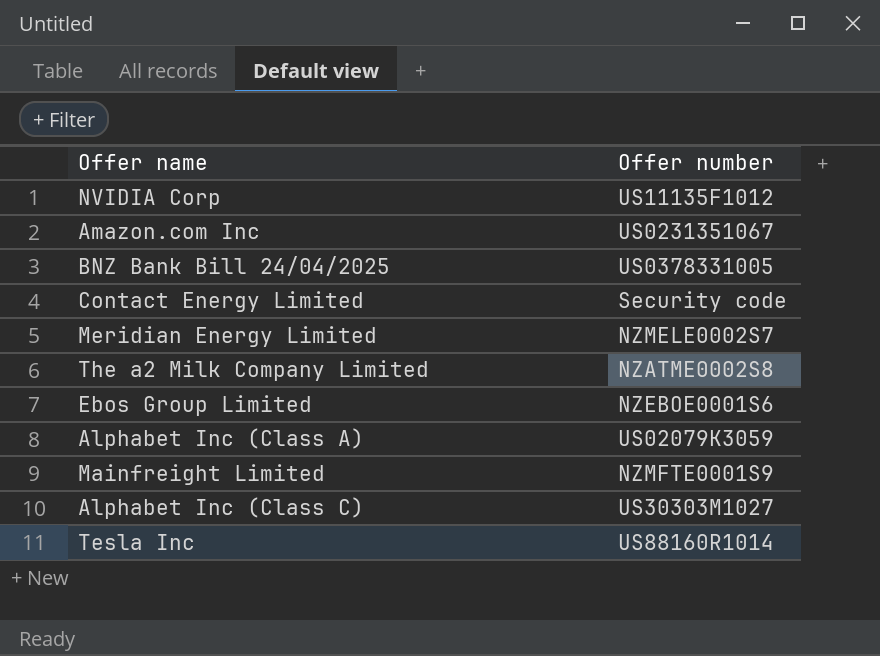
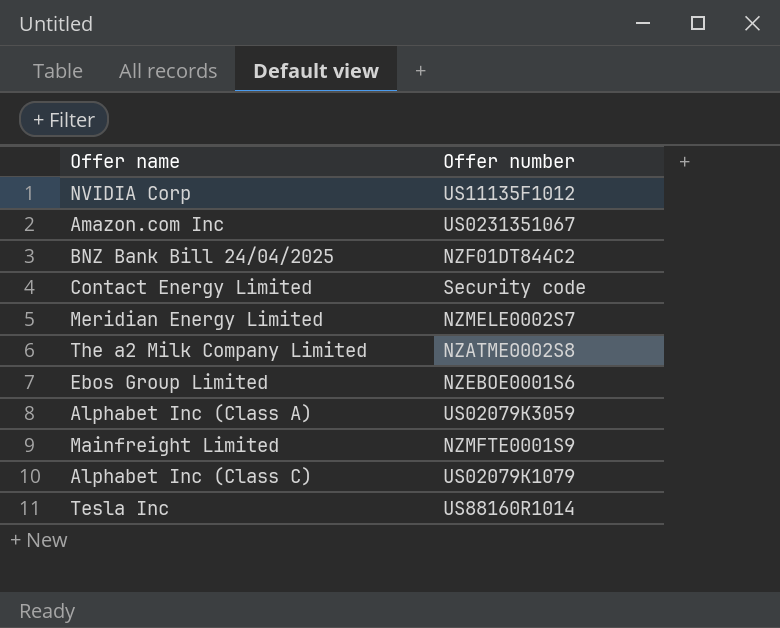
BNZ Bank Bill 24/04/2025 | Offer number: US0378331005 -> NZF01DT844C2
Alphabet Inc (Class C) | Offer number: US30303M1027 -> US02079K1079

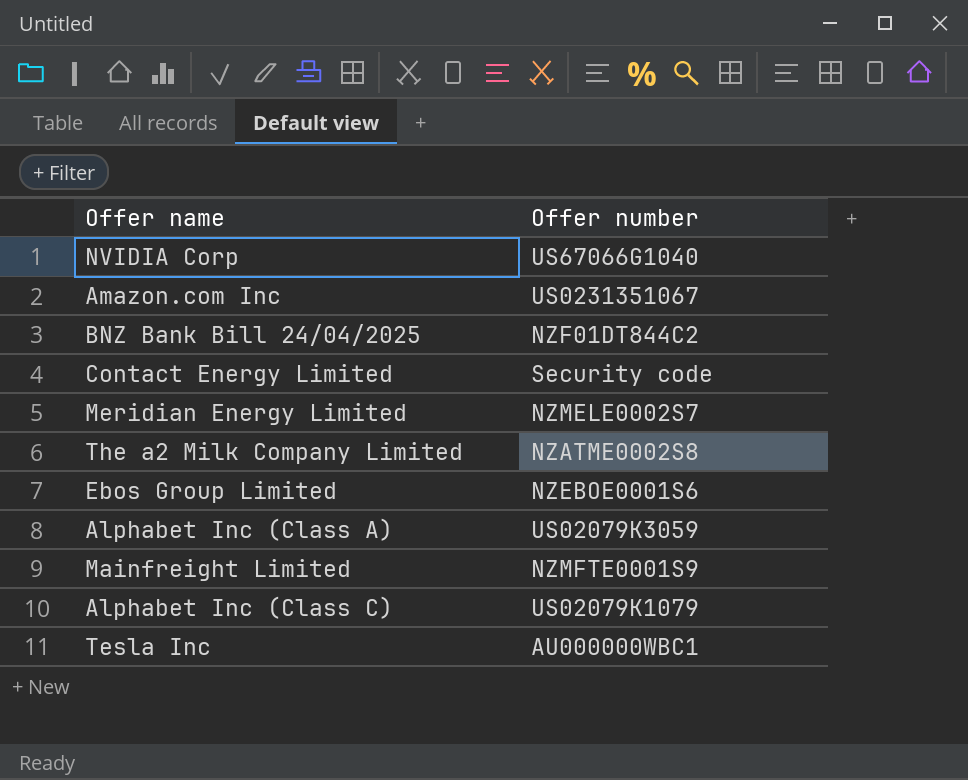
NVIDIA Corp | Offer number: US11135F1012 -> US67066G1040
Tesla Inc | Offer number: US88160R1014 -> AU000000WBC1

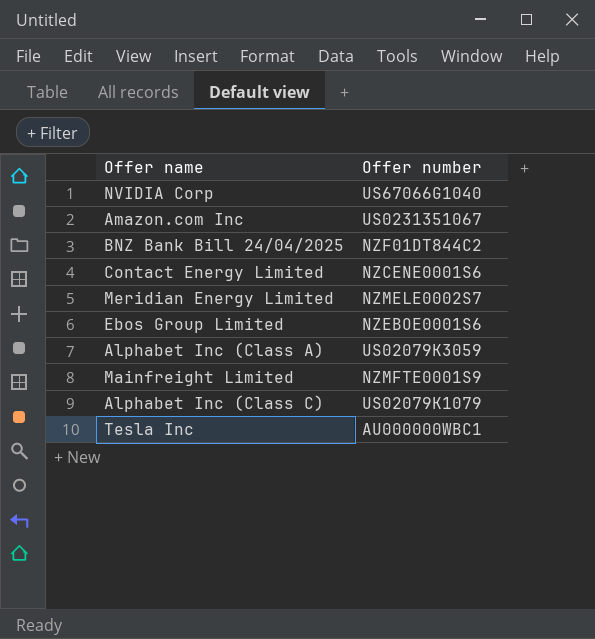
row The a2 Milk Company Limited: NZATME0002S8 -> none
Contact Energy Limited | Offer number: Security code -> NZCENE0001S6

